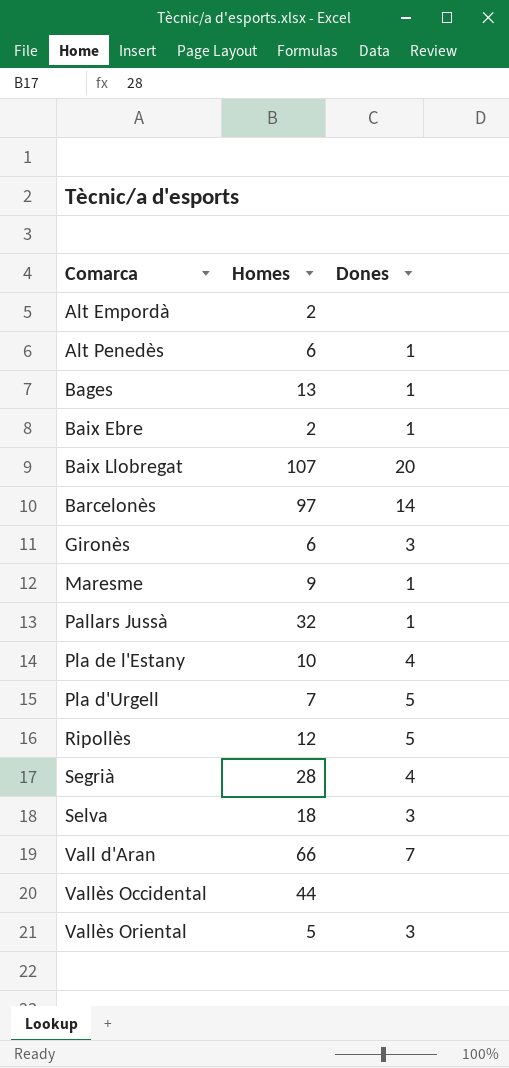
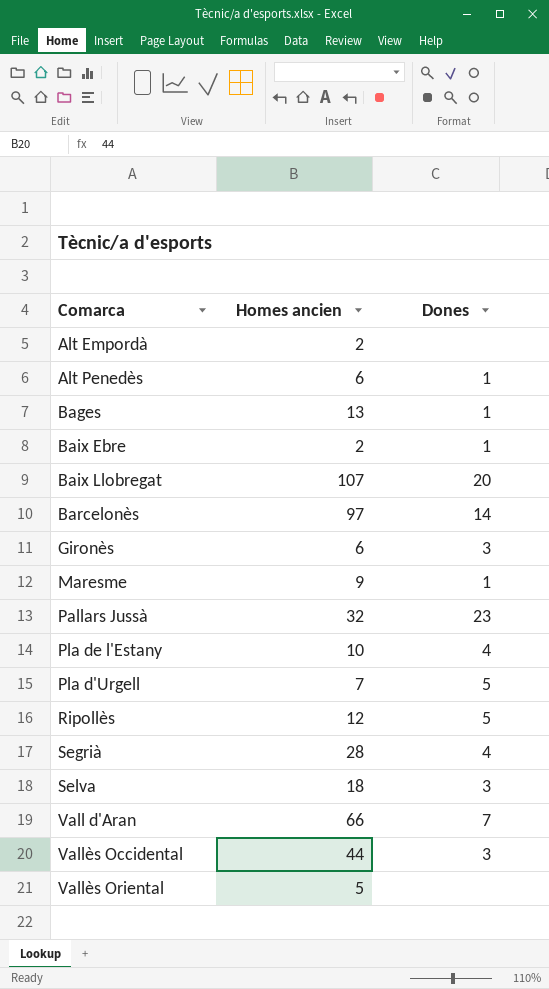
column name: Homes -> Homes ancien
Pallars Jussà | Dones: 1 -> 23
Vallès Occidental | Dones: none -> 3
Vallès Oriental | Dones: 3 -> none

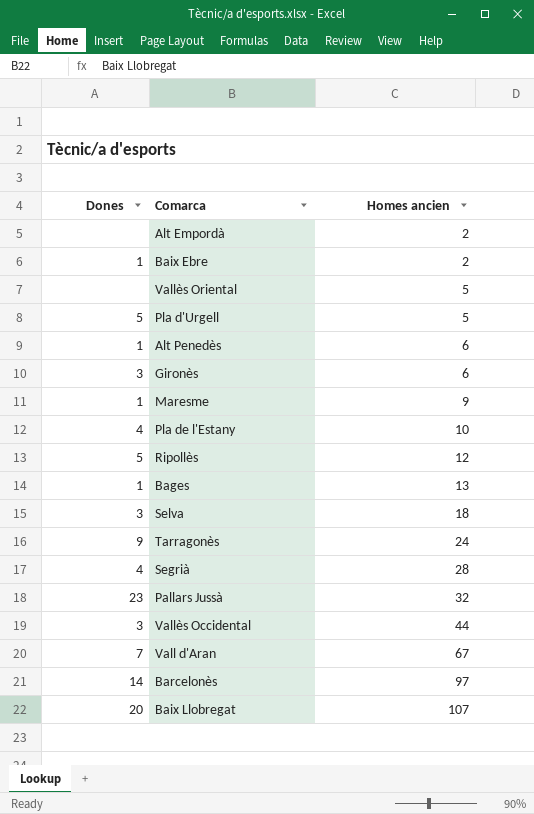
row order: none -> Homes ancien ascending
column Dones | position: 3 -> 1
Pla d'Urgell | Homes ancien: 7 -> 5
row Tarragonès: none -> 9 | 24
Vall d'Aran | Homes ancien: 66 -> 67

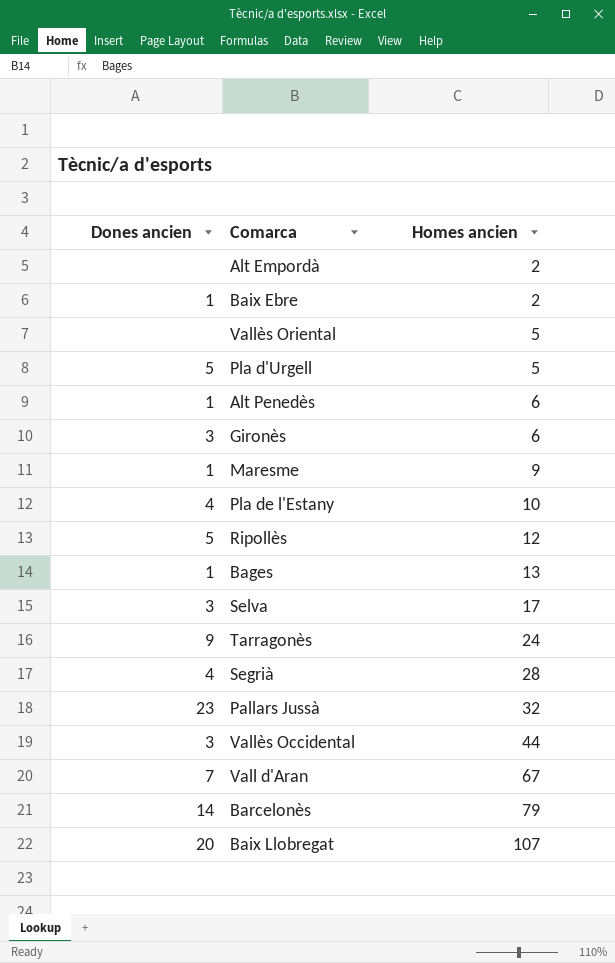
column name: Dones -> Dones ancien
Selva | Homes ancien: 18 -> 17
Barcelonès | Homes ancien: 97 -> 79

